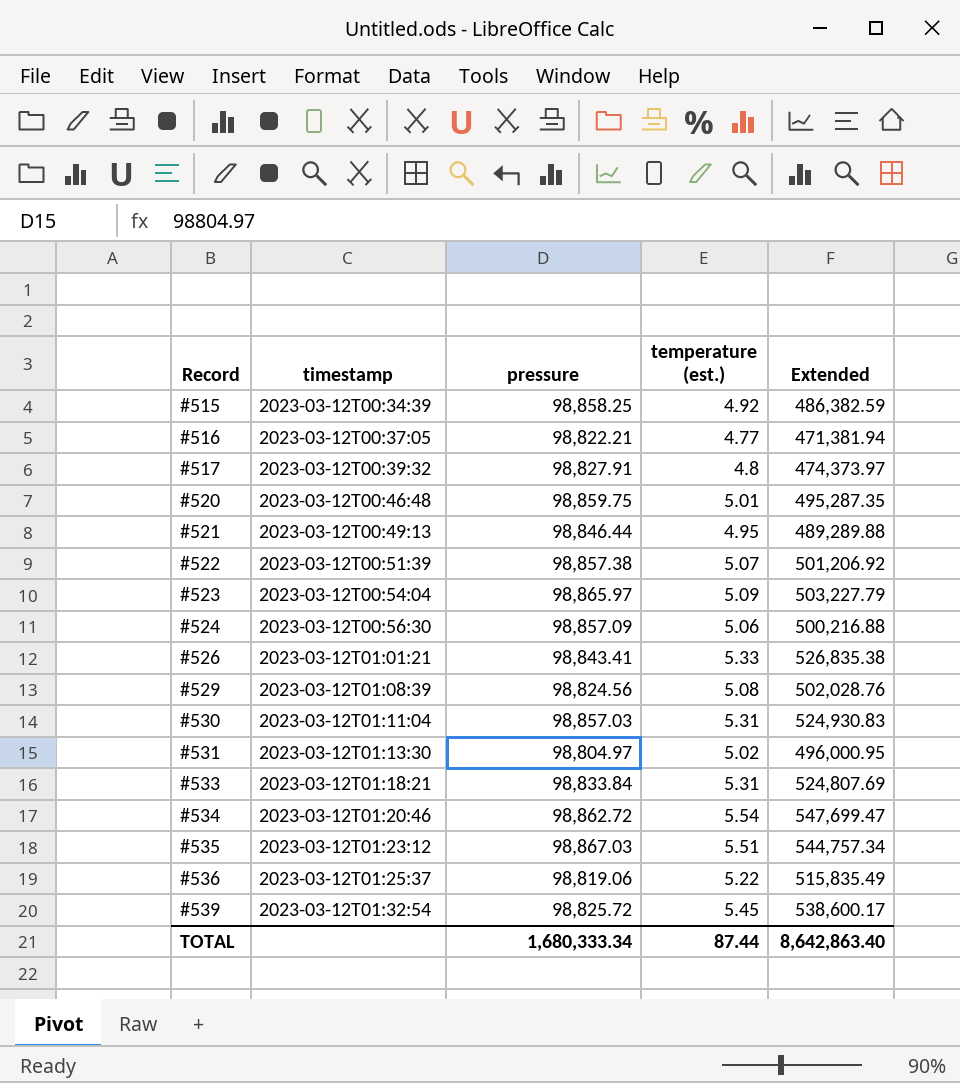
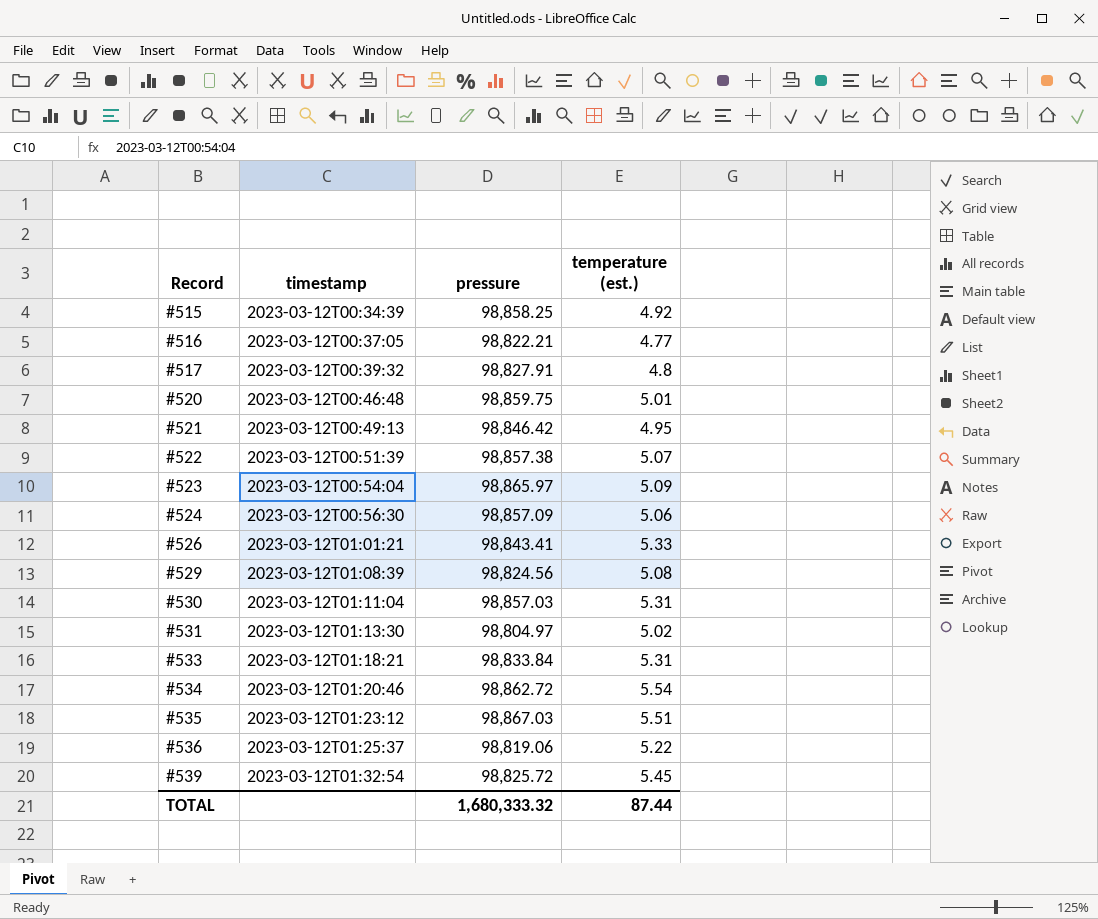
column Extended | formula: [pressure] * [temperature (est.)] -> none
#521 | pressure: 98,846.44 -> 98,846.42
TOTAL | pressure: 1,680,333.34 -> 1,680,333.32

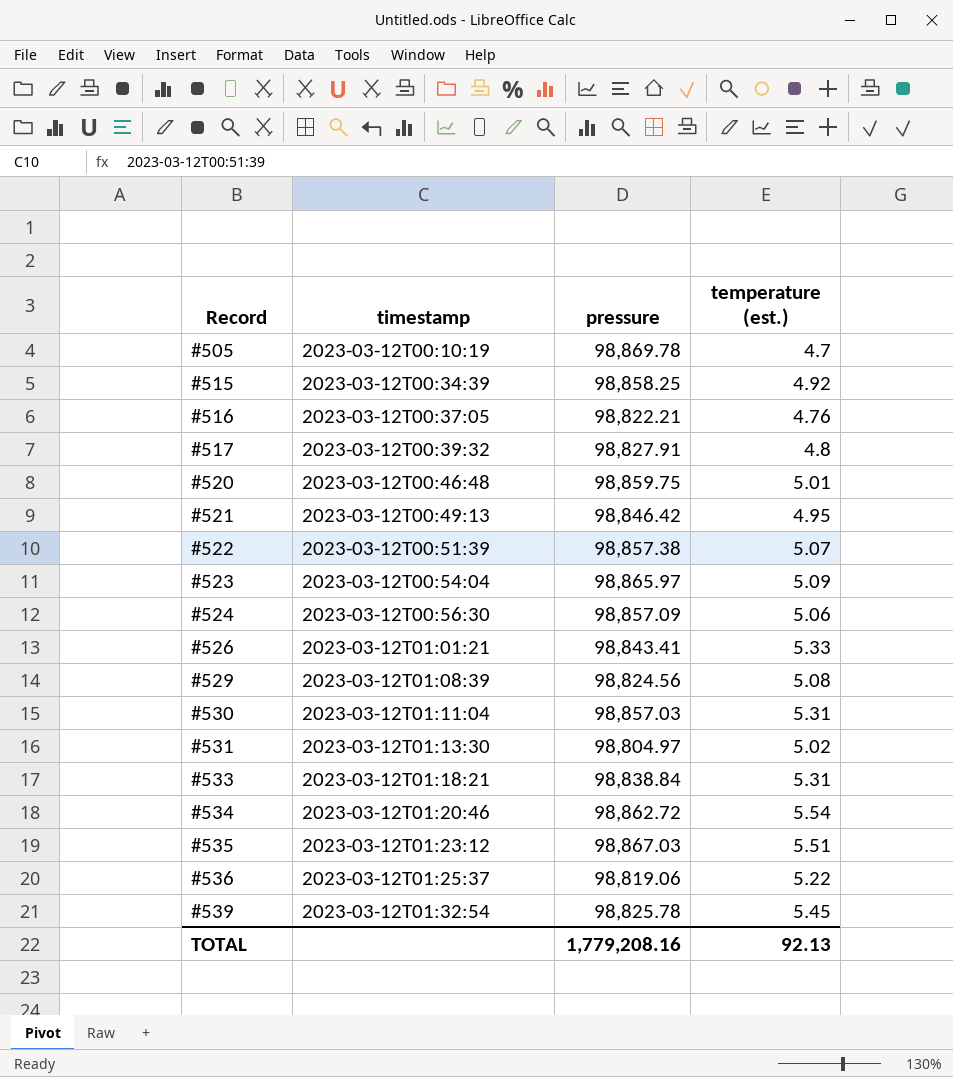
row #505: none -> 2023-03-12T00:10:19 | 98,869.78 | 4.7
#516 | temperature (est.): 4.77 -> 4.76
#533 | pressure: 98,833.84 -> 98,838.84
#539 | pressure: 98,825.72 -> 98,825.78
TOTAL | pressure: 1,680,333.32 -> 1,779,208.16
TOTAL | temperature (est.): 87.44 -> 92.13

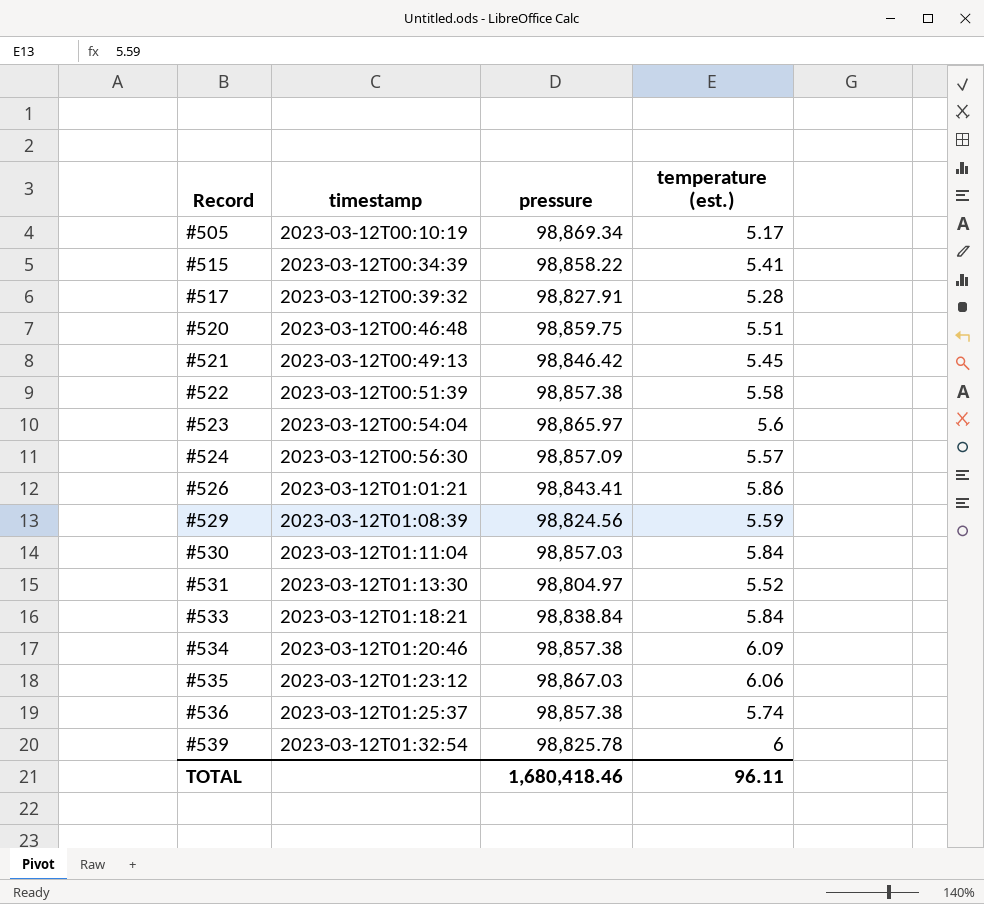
row #516: 2023-03-12T00:37:05 | 98,822.21 | 4.76 -> none
#505 | pressure: 98,869.78 -> 98,869.34
#505 | temperature (est.): 4.7 -> 5.17
#515 | pressure: 98,858.25 -> 98,858.22
#515 | temperature (est.): 4.92 -> 5.41
#517 | temperature (est.): 4.8 -> 5.28
#520 | temperature (est.): 5.01 -> 5.51
#521 | temperature (est.): 4.95 -> 5.45
#522 | temperature (est.): 5.07 -> 5.58
#523 | temperature (est.): 5.09 -> 5.6
#524 | temperature (est.): 5.06 -> 5.57
#526 | temperature (est.): 5.33 -> 5.86
#529 | temperature (est.): 5.08 -> 5.59
#530 | temperature (est.): 5.31 -> 5.84
#531 | temperature (est.): 5.02 -> 5.52
#533 | temperature (est.): 5.31 -> 5.84
#534 | pressure: 98,862.72 -> 98,857.38
#534 | temperature (est.): 5.54 -> 6.09
#535 | temperature (est.): 5.51 -> 6.06
#536 | pressure: 98,819.06 -> 98,857.38
#536 | temperature (est.): 5.22 -> 5.74
#539 | temperature (est.): 5.45 -> 6
TOTAL | pressure: 1,779,208.16 -> 1,680,418.46
TOTAL | temperature (est.): 92.13 -> 96.11

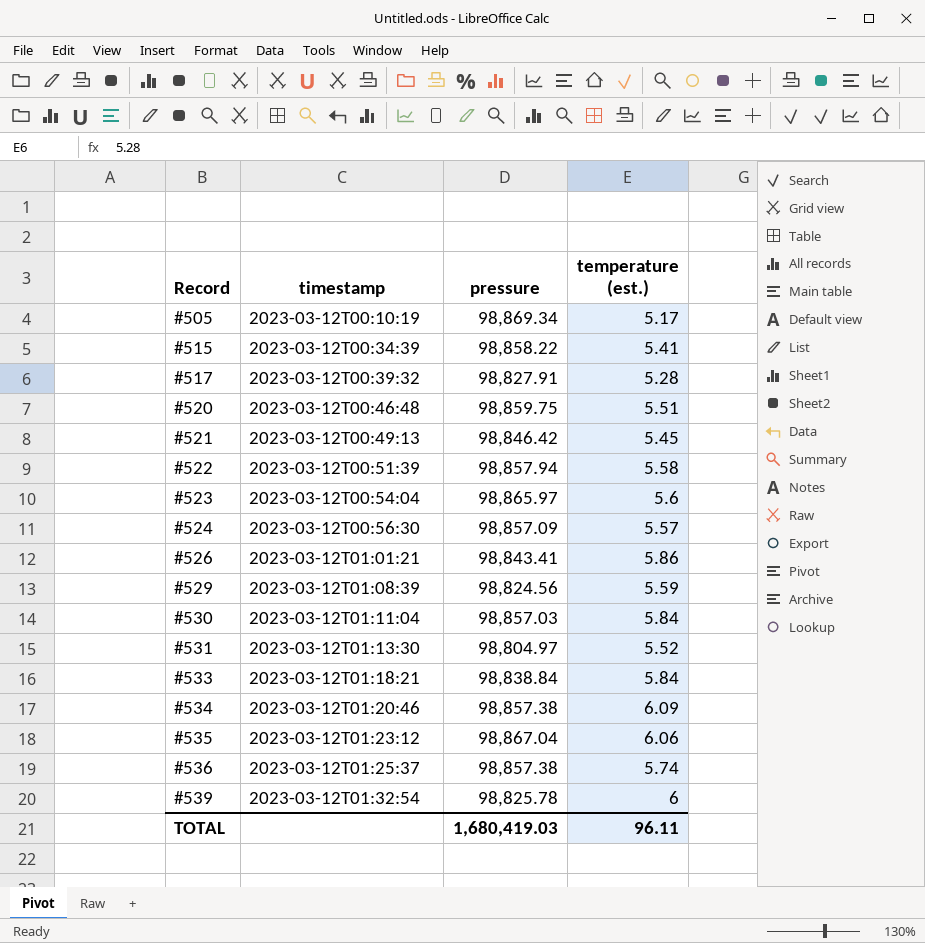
#522 | pressure: 98,857.38 -> 98,857.94
#535 | pressure: 98,867.03 -> 98,867.04
TOTAL | pressure: 1,680,418.46 -> 1,680,419.03

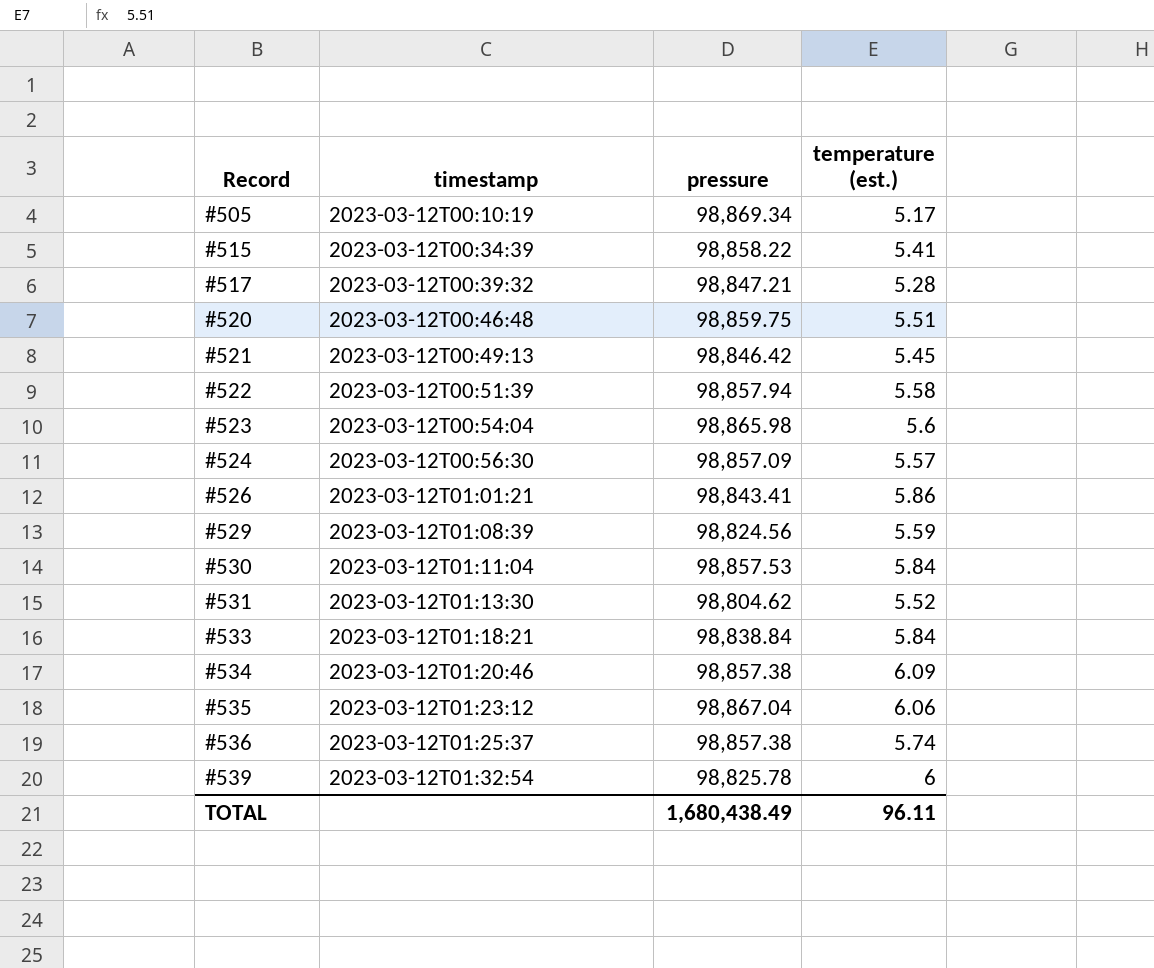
#517 | pressure: 98,827.91 -> 98,847.21
#523 | pressure: 98,865.97 -> 98,865.98
#530 | pressure: 98,857.03 -> 98,857.53
#531 | pressure: 98,804.97 -> 98,804.62
TOTAL | pressure: 1,680,419.03 -> 1,680,438.49

